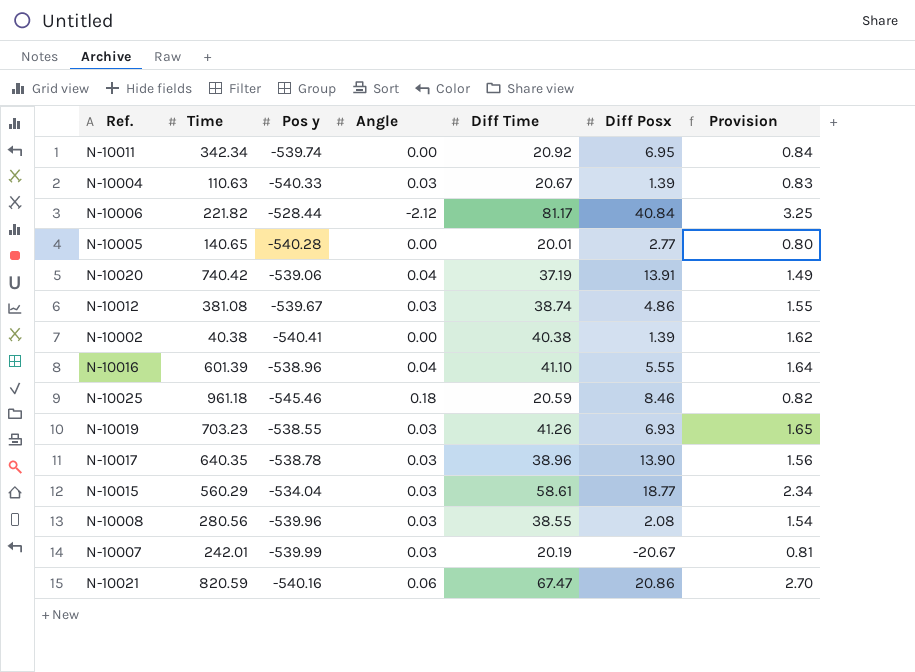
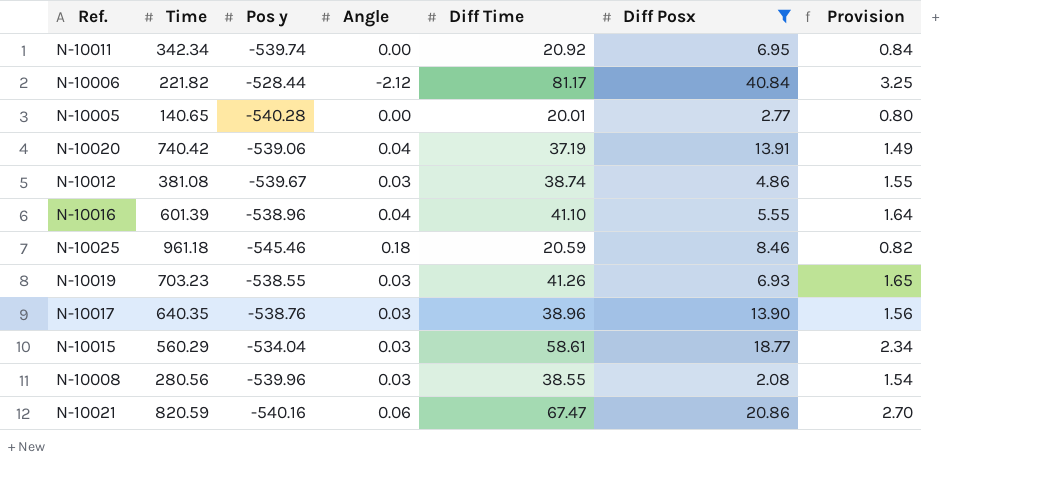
filter: none -> Diff Posx >= 2.08
N-10017 | Pos y: -538.78 -> -538.76

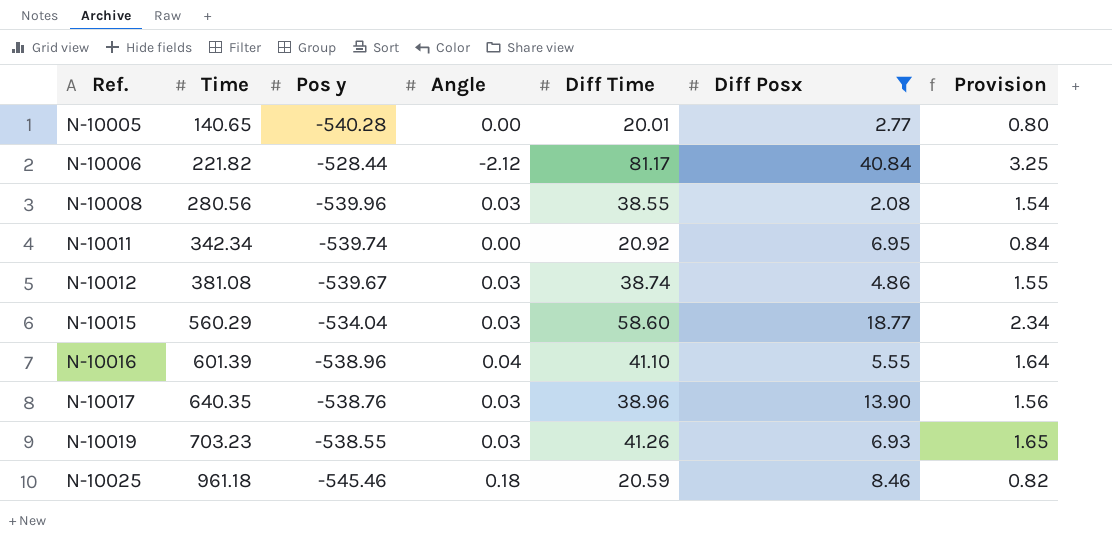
row order: none -> Ref. ascending
row N-10020: 740.42 | -539.06 | 0.04 | 37.19 | 13.91 | 1.49 -> none
row N-10021: 820.59 | -540.16 | 0.06 | 67.47 | 20.86 | 2.70 -> none
N-10015 | Diff Time: 58.61 -> 58.60

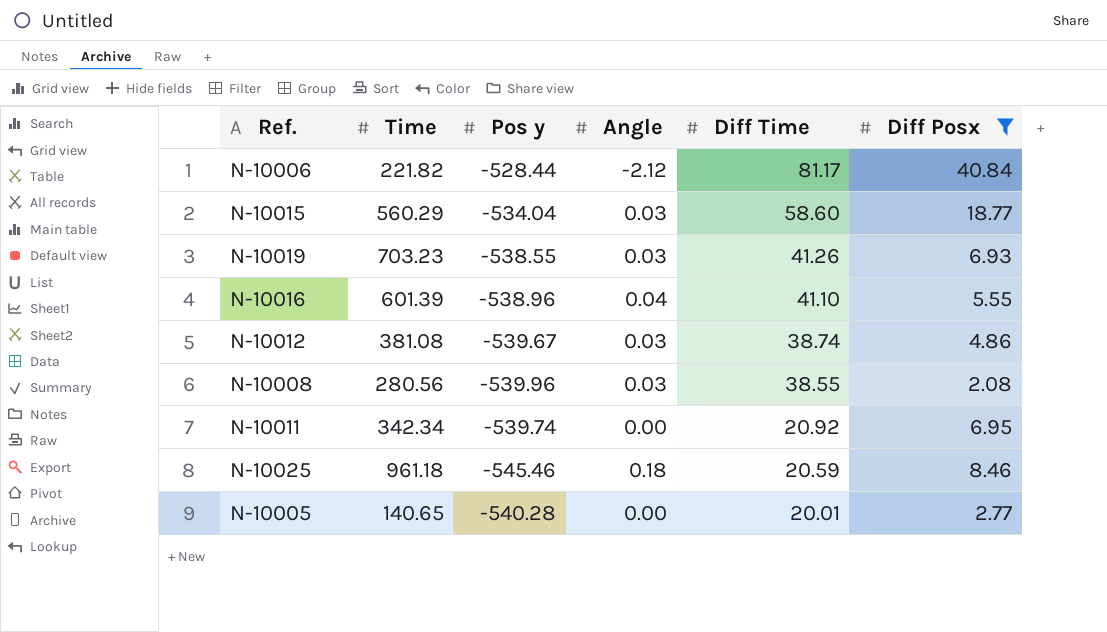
row order: Ref. ascending -> Diff Time descending
column Provision | formula: [Diff Time] * 0.04 -> none
row N-10017: 640.35 | -538.76 | 0.03 | 38.96 | 13.90 | 1.56 -> none

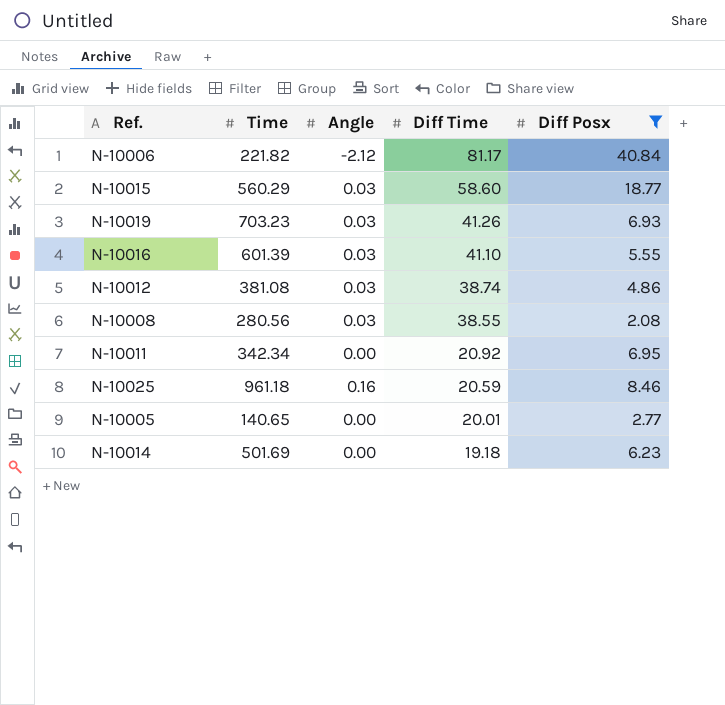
column Pos y | position: 3 -> none
N-10016 | Angle: 0.04 -> 0.03
N-10025 | Angle: 0.18 -> 0.16
row N-10014: none -> 501.69 | 0.00 | 19.18 | 6.23

